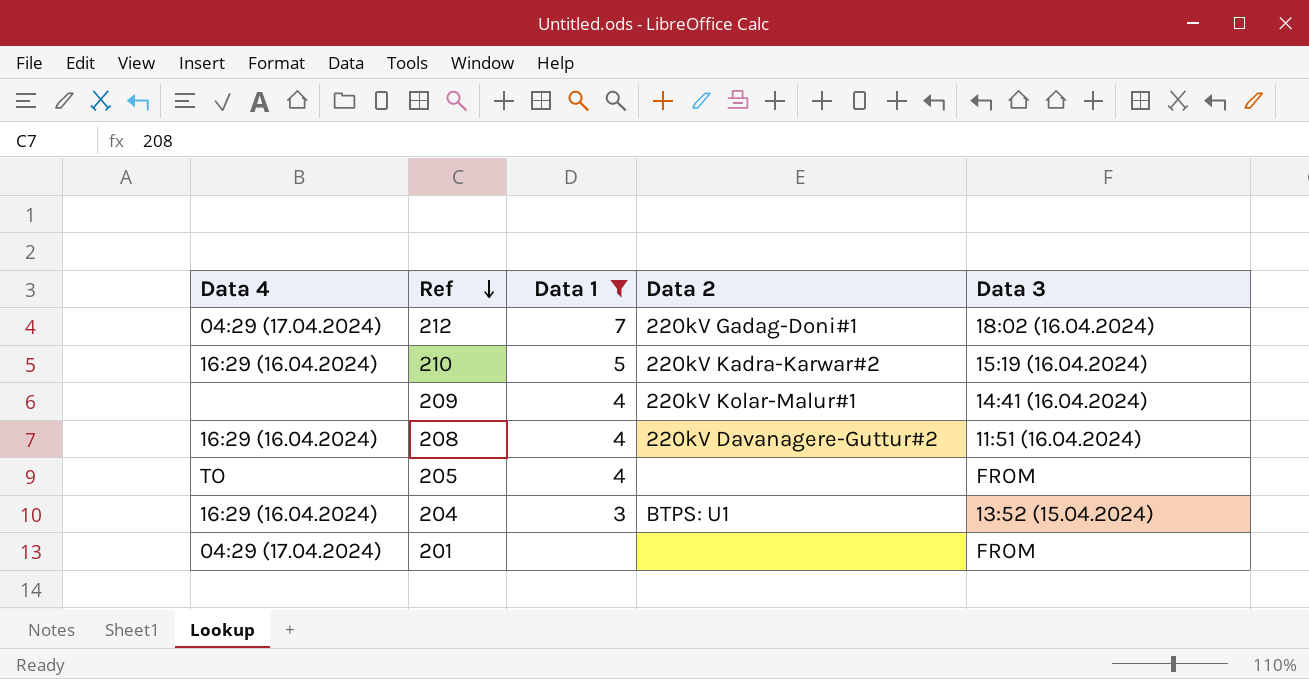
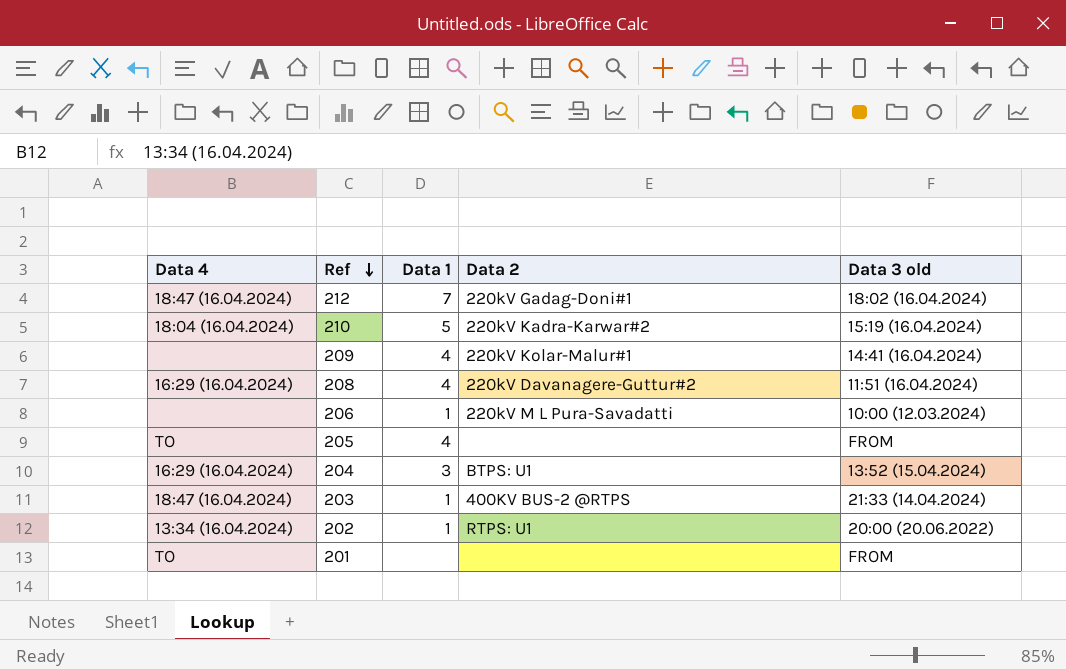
filter: Data 1 != 1 -> none
column name: Data 3 -> Data 3 old
212 | Data 4: 04:29 (17.04.2024) -> 18:47 (16.04.2024)
210 | Data 4: 16:29 (16.04.2024) -> 18:04 (16.04.2024)
201 | Data 4: 04:29 (17.04.2024) -> TO

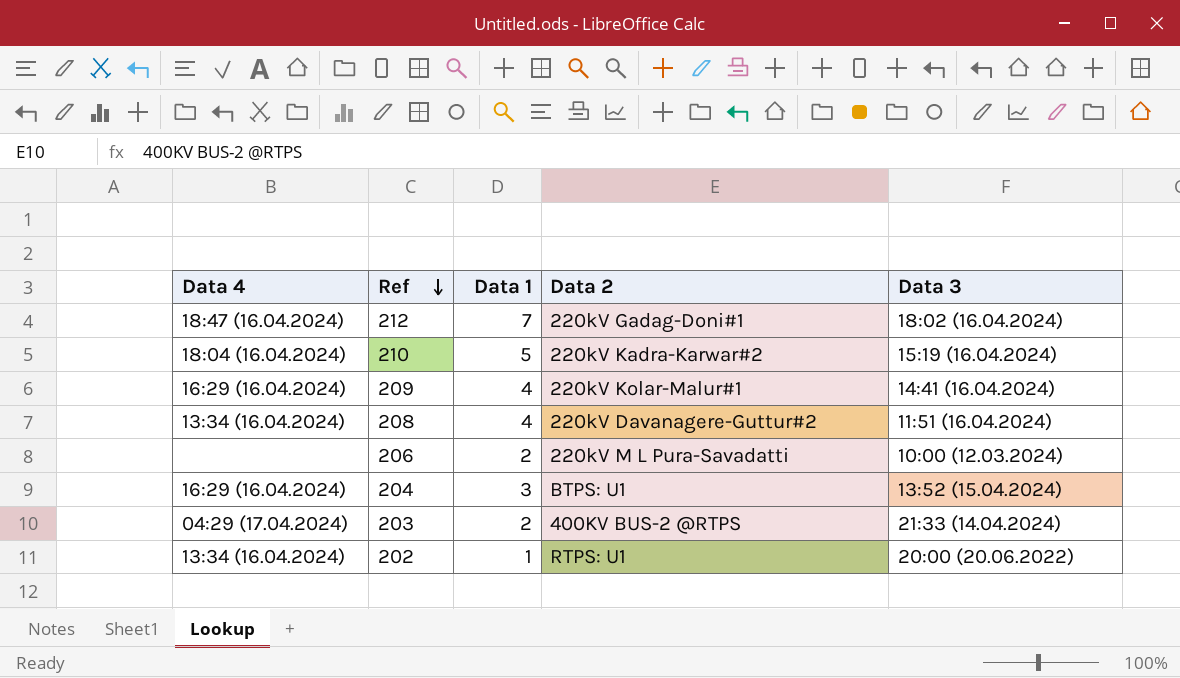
column name: Data 3 old -> Data 3
row 205: TO | 4 | none | FROM -> none
row 201: TO | none | none | FROM -> none
209 | Data 4: none -> 16:29 (16.04.2024)
208 | Data 4: 16:29 (16.04.2024) -> 13:34 (16.04.2024)
206 | Data 1: 1 -> 2
203 | Data 4: 18:47 (16.04.2024) -> 04:29 (17.04.2024)
203 | Data 1: 1 -> 2

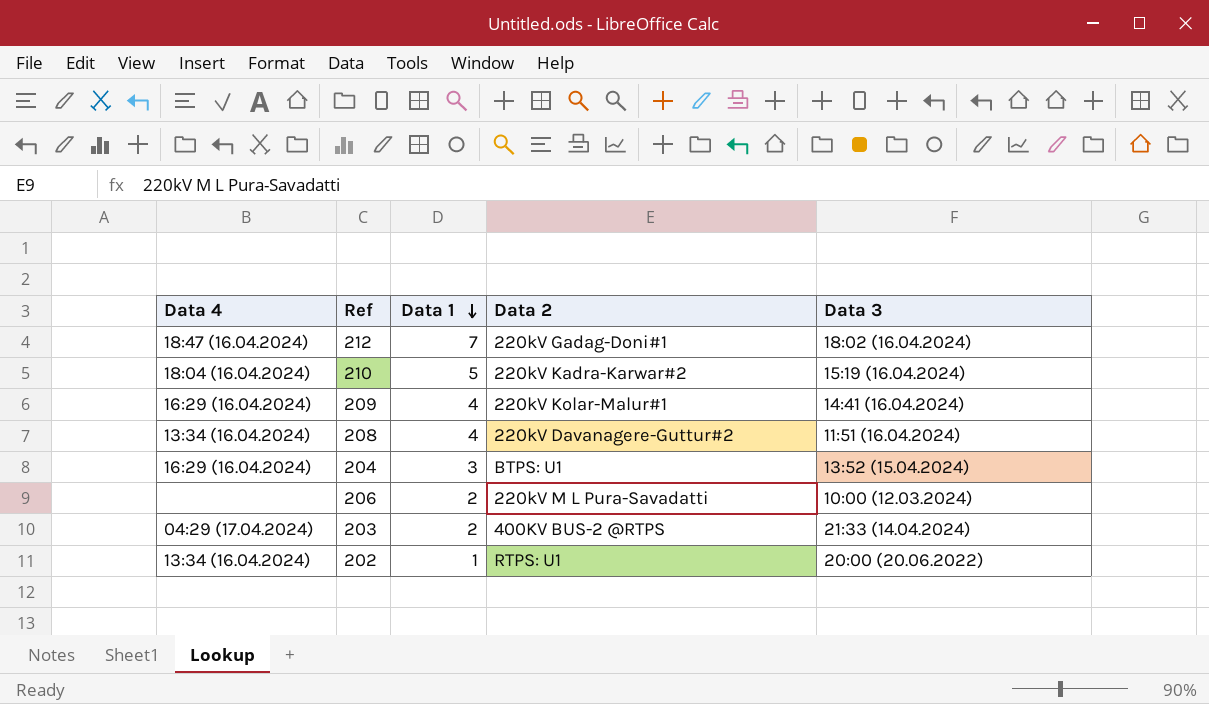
row order: Ref descending -> Data 1 descending

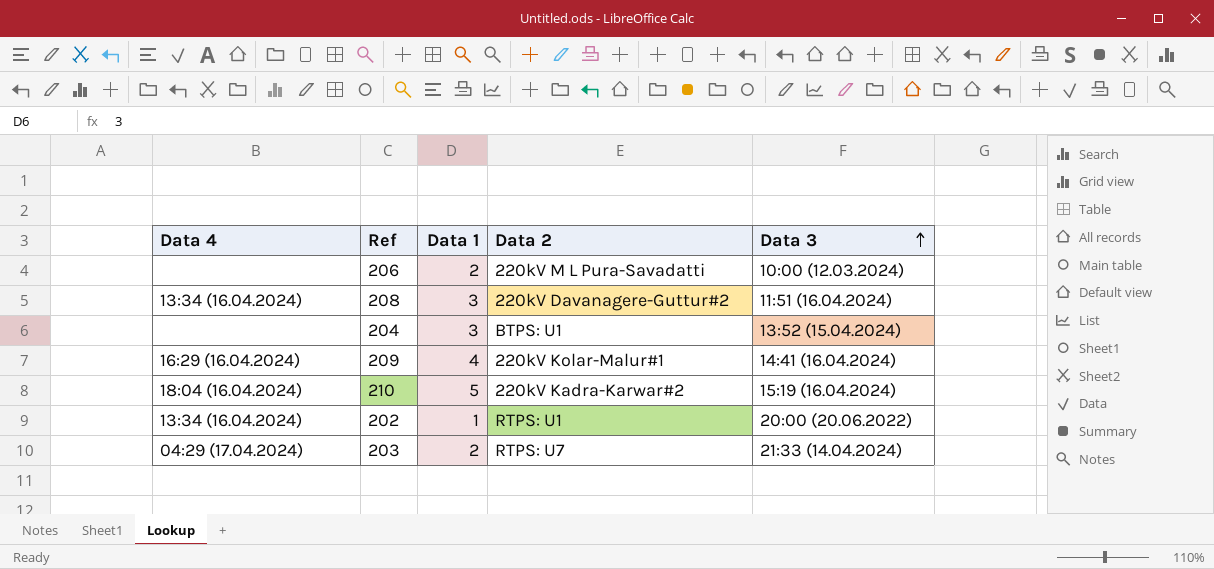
row order: Data 1 descending -> Data 3 ascending
row 212: 18:47 (16.04.2024) | 7 | 220kV Gadag-Doni#1 | 18:02 (16.04.2024) -> none
208 | Data 1: 4 -> 3
204 | Data 4: 16:29 (16.04.2024) -> none
203 | Data 2: 400KV BUS-2 @RTPS -> RTPS: U7

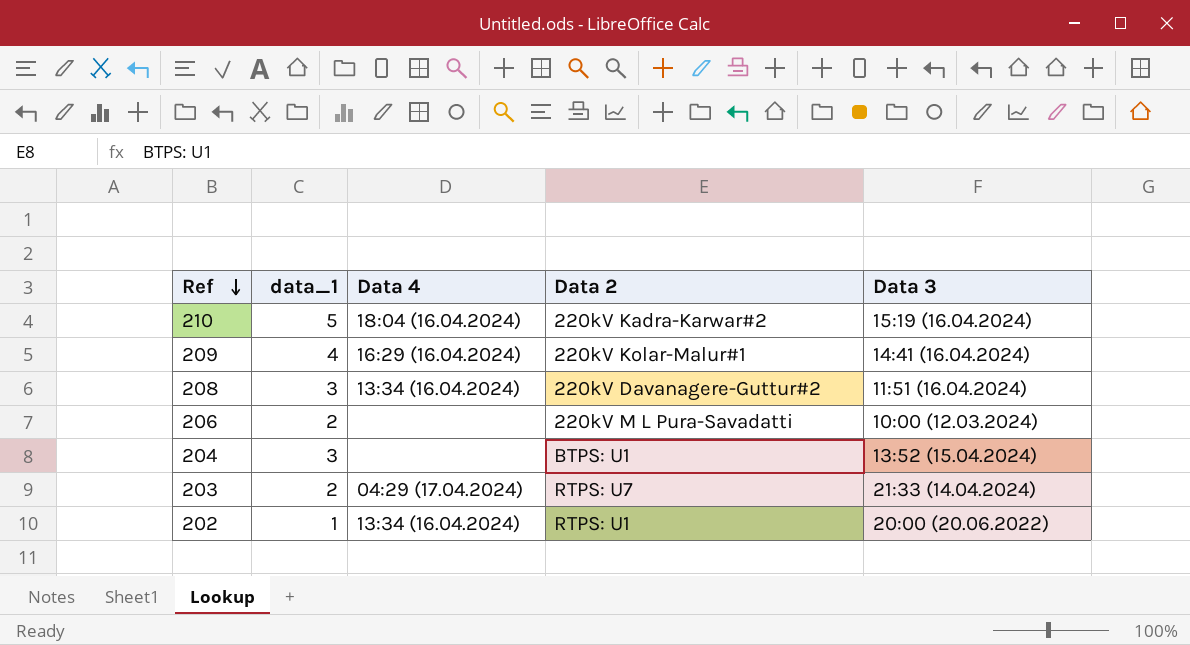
row order: Data 3 ascending -> Ref descending
column name: Data 1 -> data_1
column Data 4 | position: 1 -> 3

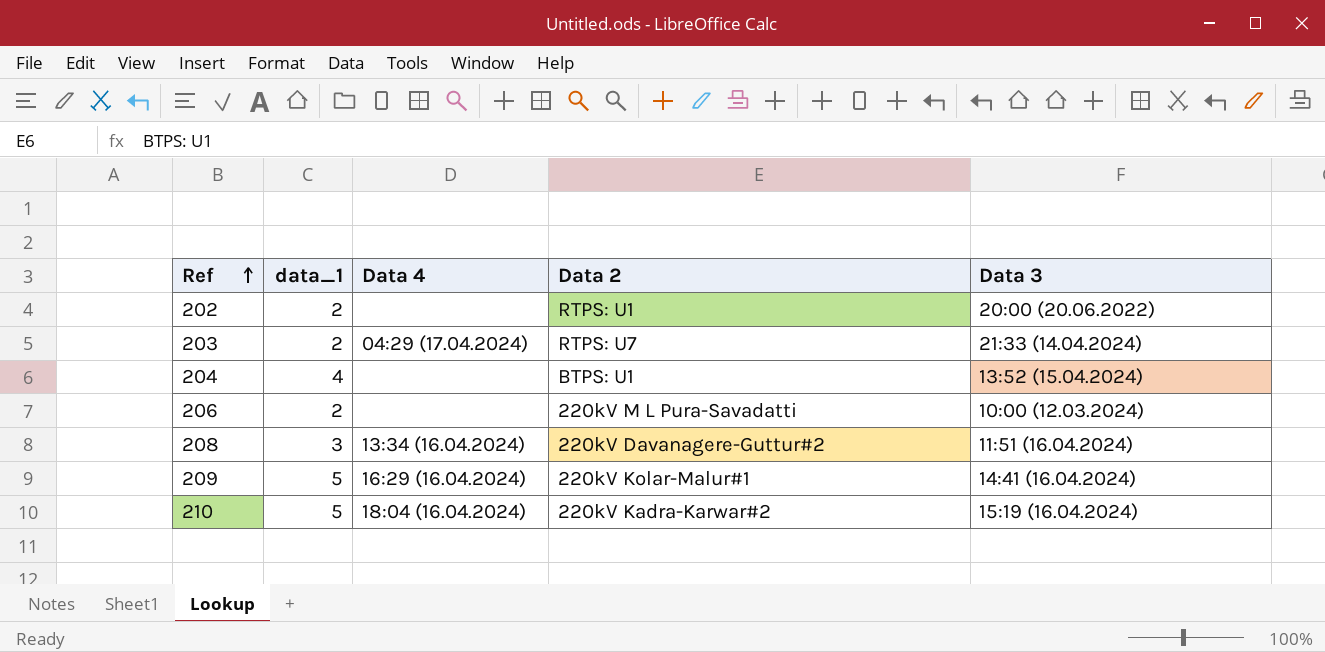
row order: Ref descending -> Ref ascending
202 | data_1: 1 -> 2
202 | Data 4: 13:34 (16.04.2024) -> none
204 | data_1: 3 -> 4
209 | data_1: 4 -> 5

